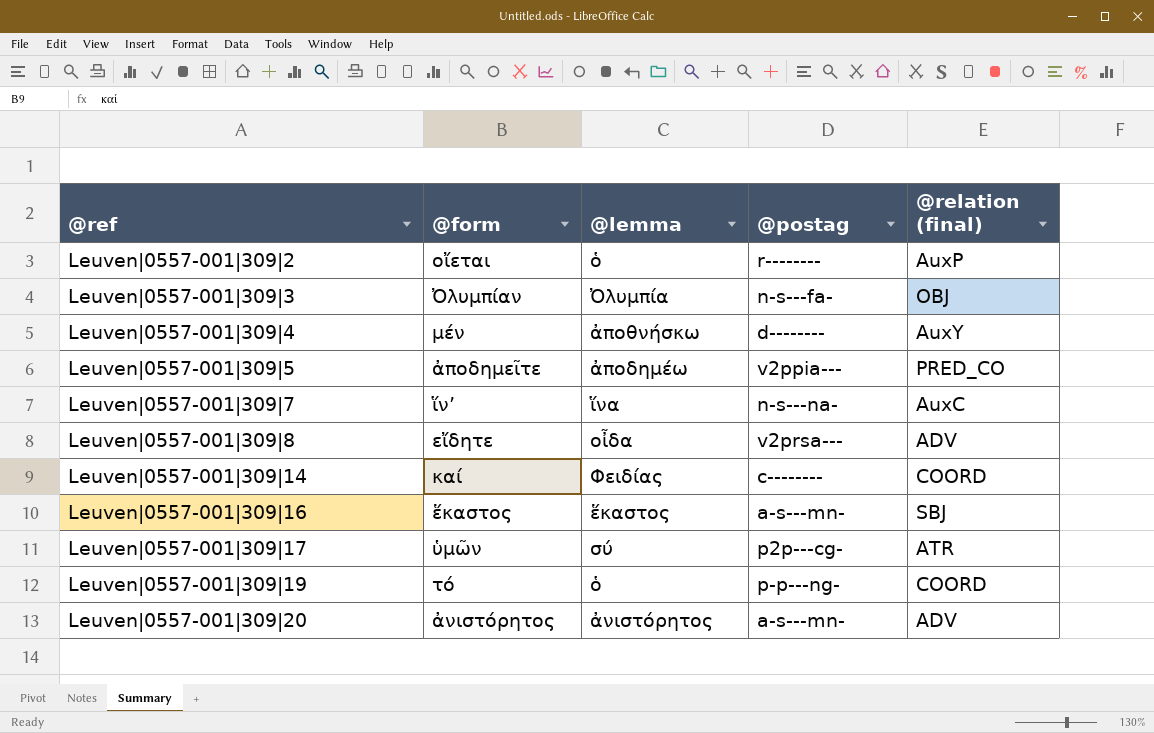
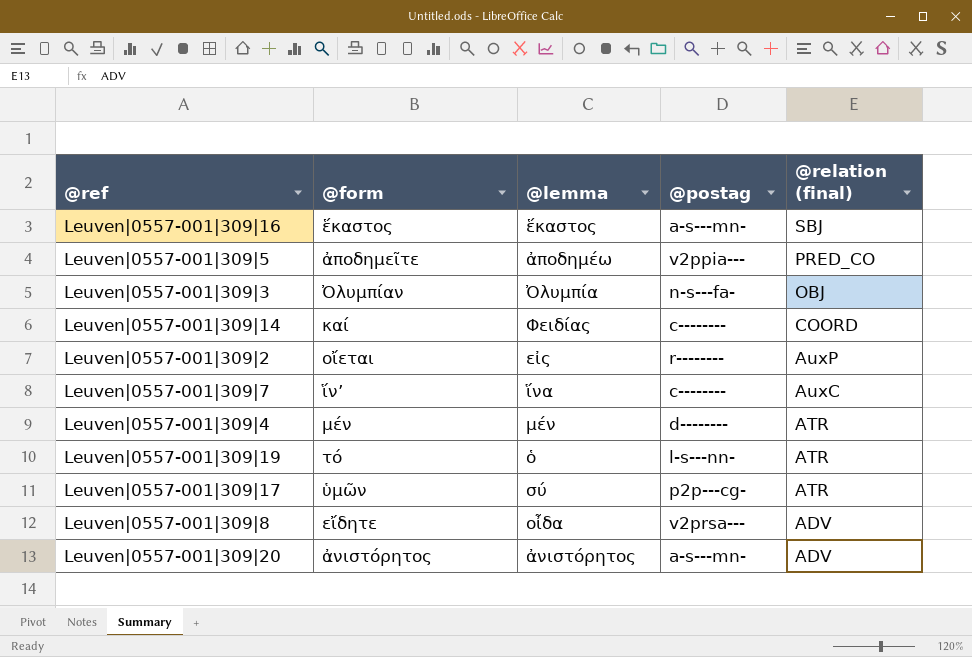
row order: @ref ascending -> @relation (final) descending
Leuven|0557-001|309|2 | @lemma: ὁ -> εἰς
Leuven|0557-001|309|7 | @postag: n-s---na- -> c--------
Leuven|0557-001|309|4 | @lemma: ἀποθνήσκω -> μέν
Leuven|0557-001|309|4 | @relation (final): AuxY -> ATR
Leuven|0557-001|309|19 | @postag: p-p---ng- -> l-s---nn-
Leuven|0557-001|309|19 | @relation (final): COORD -> ATR

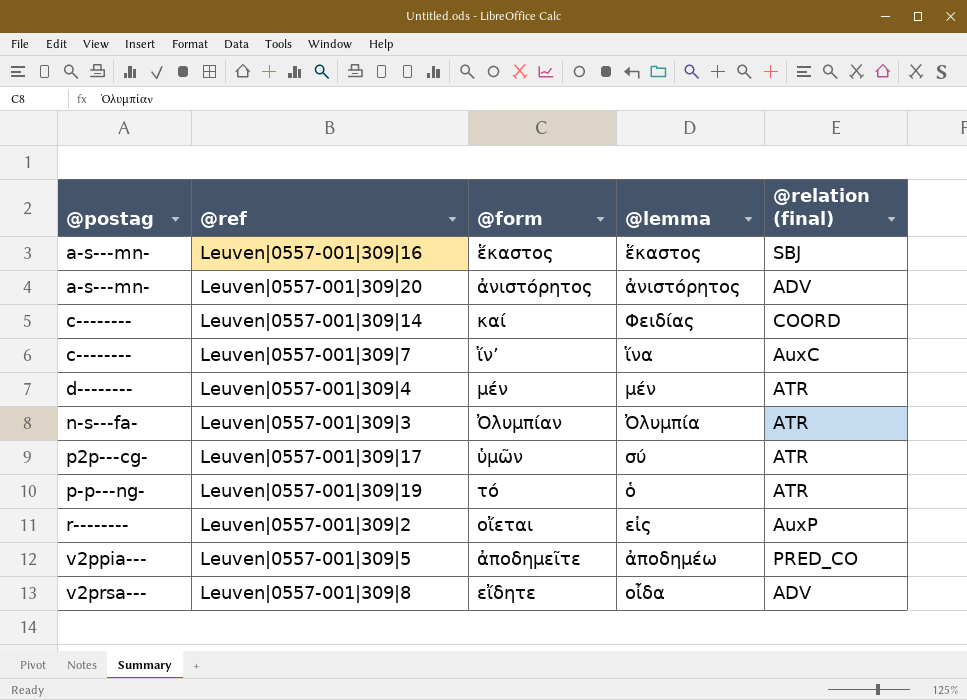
row order: @relation (final) descending -> @postag ascending
column @postag | position: 4 -> 1
Leuven|0557-001|309|3 | @relation (final): OBJ -> ATR
Leuven|0557-001|309|19 | @postag: l-s---nn- -> p-p---ng-

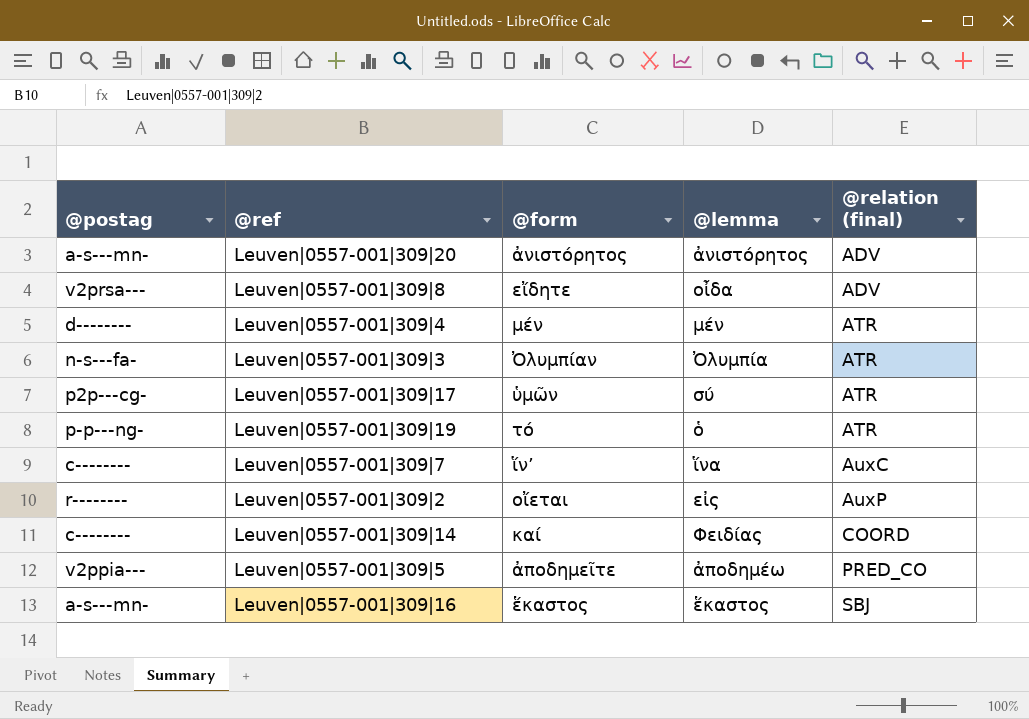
row order: @postag ascending -> @relation (final) ascending

